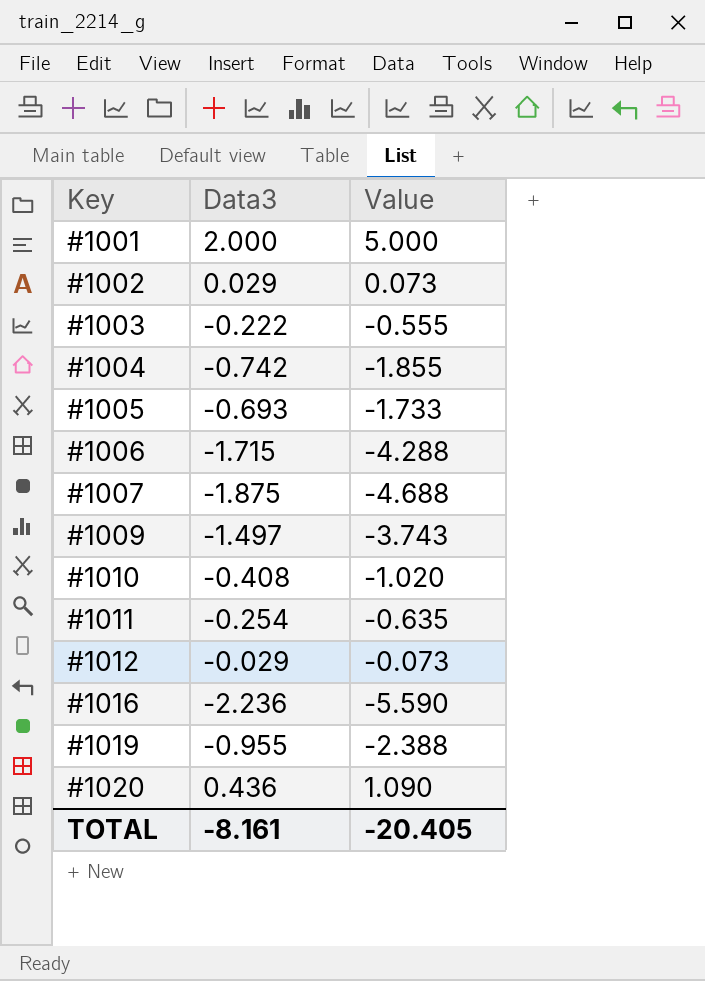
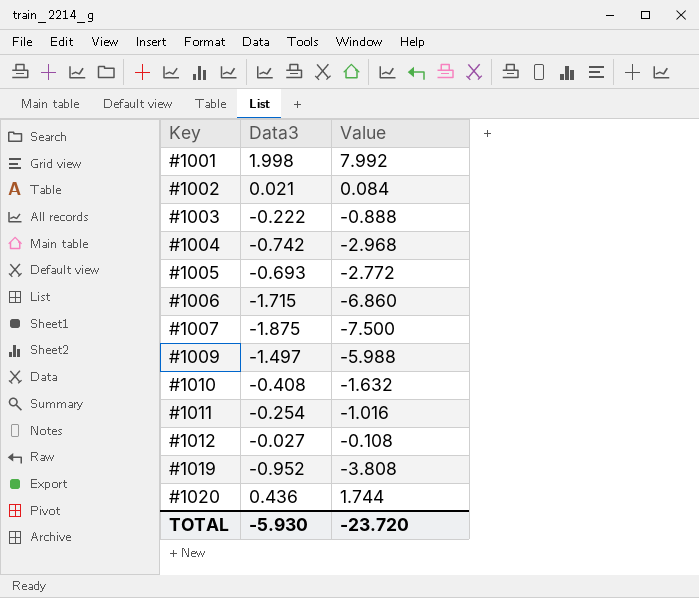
column Value | formula: [Data3] * 2.5 -> [Data3] * 4
row #1016: -2.236 | -5.590 -> none
#1001 | Data3: 2.000 -> 1.998
#1002 | Data3: 0.029 -> 0.021
#1012 | Data3: -0.029 -> -0.027
#1019 | Data3: -0.955 -> -0.952
TOTAL | Data3: -8.161 -> -5.930
TOTAL | Value: -20.405 -> -23.720

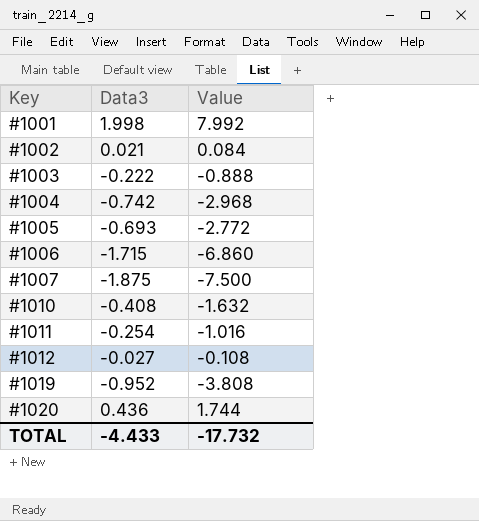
row #1009: -1.497 | -5.988 -> none
TOTAL | Data3: -5.930 -> -4.433
TOTAL | Value: -23.720 -> -17.732

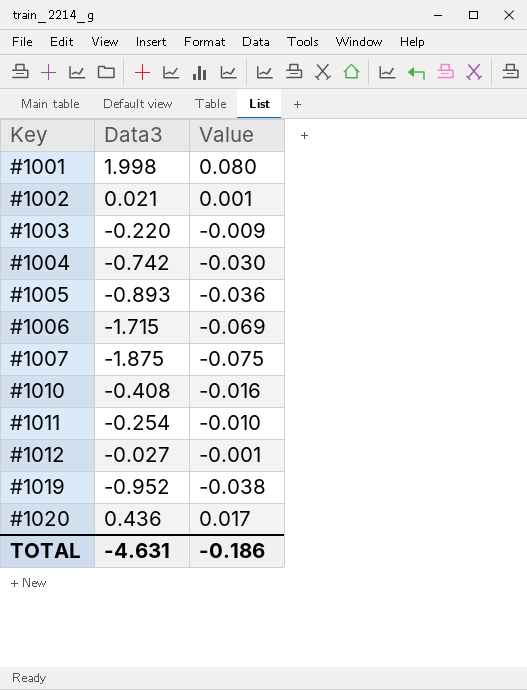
column Value | formula: [Data3] * 4 -> [Data3] * 0.04
#1003 | Data3: -0.222 -> -0.220
#1005 | Data3: -0.693 -> -0.893
TOTAL | Data3: -4.433 -> -4.631
TOTAL | Value: -17.732 -> -0.186

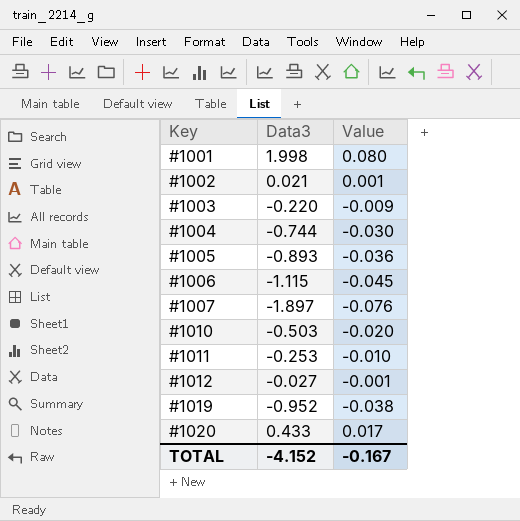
#1004 | Data3: -0.742 -> -0.744
#1006 | Data3: -1.715 -> -1.115
#1006 | Value: -0.069 -> -0.045
#1007 | Data3: -1.875 -> -1.897
#1007 | Value: -0.075 -> -0.076
#1010 | Data3: -0.408 -> -0.503
#1010 | Value: -0.016 -> -0.020
#1011 | Data3: -0.254 -> -0.253
#1020 | Data3: 0.436 -> 0.433
TOTAL | Data3: -4.631 -> -4.152
TOTAL | Value: -0.186 -> -0.167

